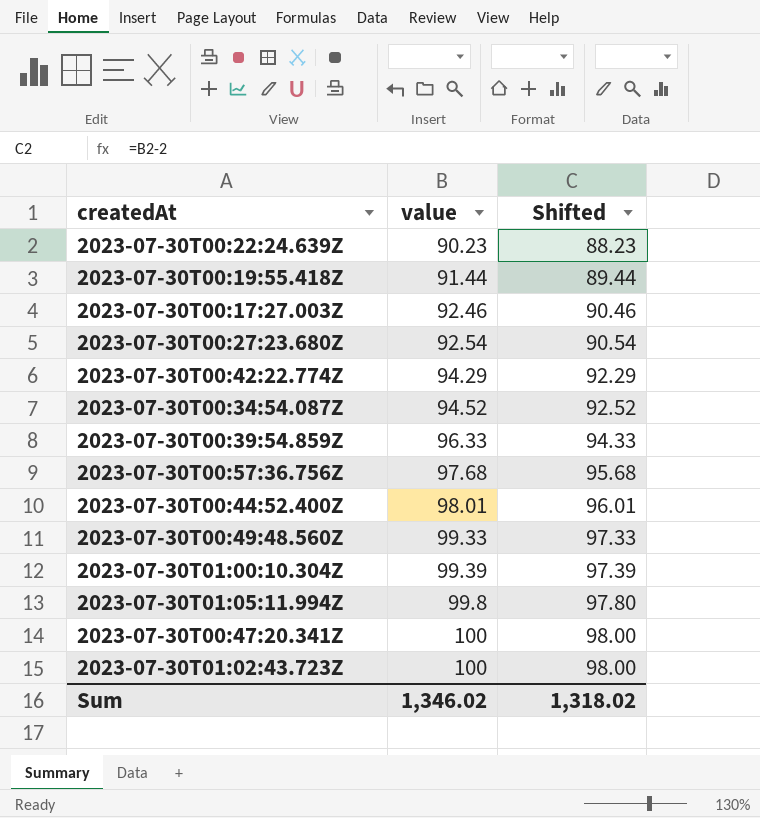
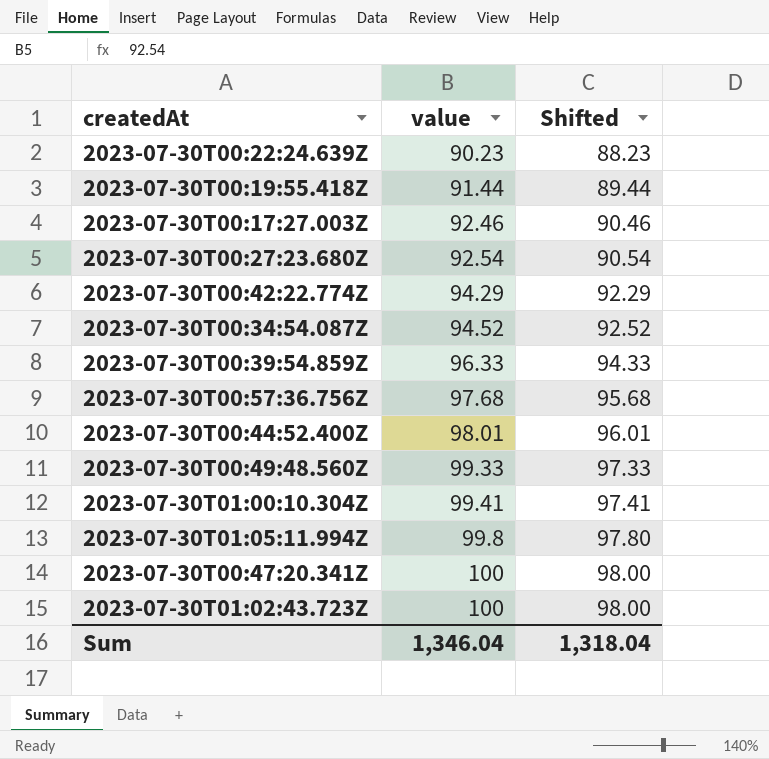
2023-07-30T01:00:10.304Z | value: 99.39 -> 99.41
2023-07-30T01:00:10.304Z | Shifted: 97.39 -> 97.41
Sum | value: 1,346.02 -> 1,346.04
Sum | Shifted: 1,318.02 -> 1,318.04

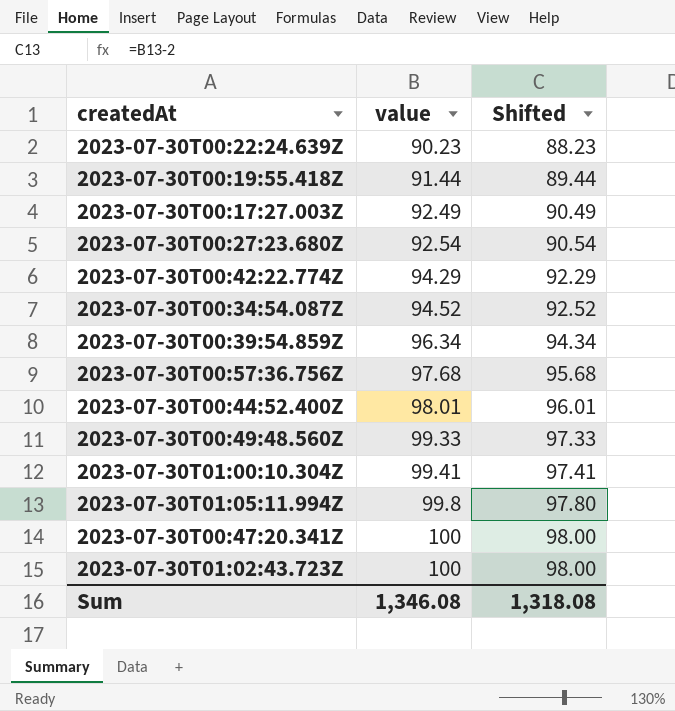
2023-07-30T00:17:27.003Z | value: 92.46 -> 92.49
2023-07-30T00:17:27.003Z | Shifted: 90.46 -> 90.49
2023-07-30T00:39:54.859Z | value: 96.33 -> 96.34
2023-07-30T00:39:54.859Z | Shifted: 94.33 -> 94.34
Sum | value: 1,346.04 -> 1,346.08
Sum | Shifted: 1,318.04 -> 1,318.08

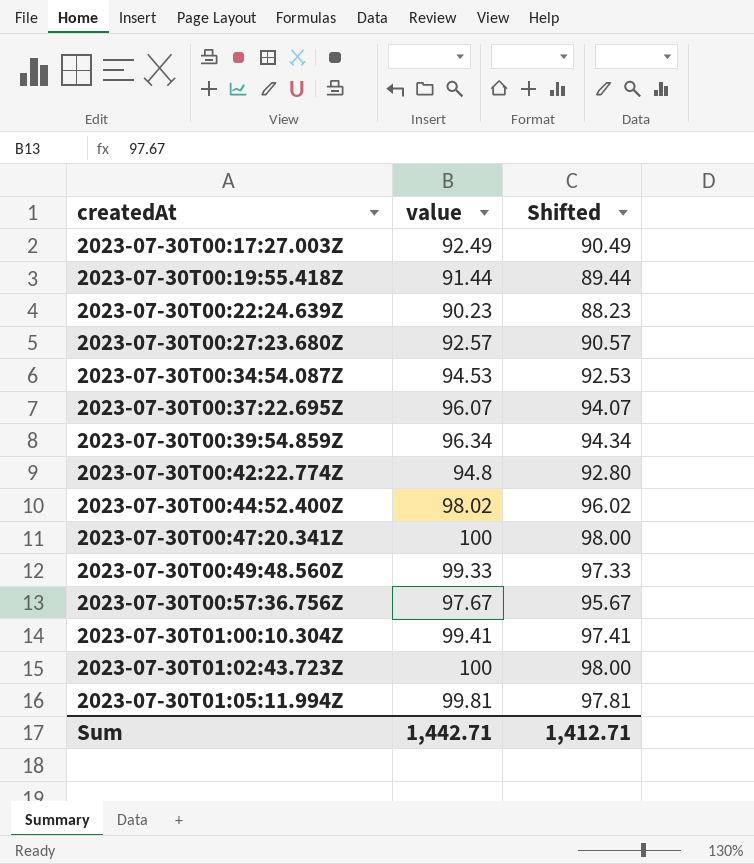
row order: value ascending -> createdAt ascending
2023-07-30T00:27:23.680Z | value: 92.54 -> 92.57
2023-07-30T00:27:23.680Z | Shifted: 90.54 -> 90.57
2023-07-30T00:34:54.087Z | value: 94.52 -> 94.53
2023-07-30T00:34:54.087Z | Shifted: 92.52 -> 92.53
row 2023-07-30T00:37:22.695Z: none -> 96.07 | 94.07
2023-07-30T00:42:22.774Z | value: 94.29 -> 94.8
2023-07-30T00:42:22.774Z | Shifted: 92.29 -> 92.80
2023-07-30T00:44:52.400Z | value: 98.01 -> 98.02
2023-07-30T00:44:52.400Z | Shifted: 96.01 -> 96.02
2023-07-30T00:57:36.756Z | value: 97.68 -> 97.67
2023-07-30T00:57:36.756Z | Shifted: 95.68 -> 95.67
2023-07-30T01:05:11.994Z | value: 99.8 -> 99.81
2023-07-30T01:05:11.994Z | Shifted: 97.80 -> 97.81
Sum | value: 1,346.08 -> 1,442.71
Sum | Shifted: 1,318.08 -> 1,412.71

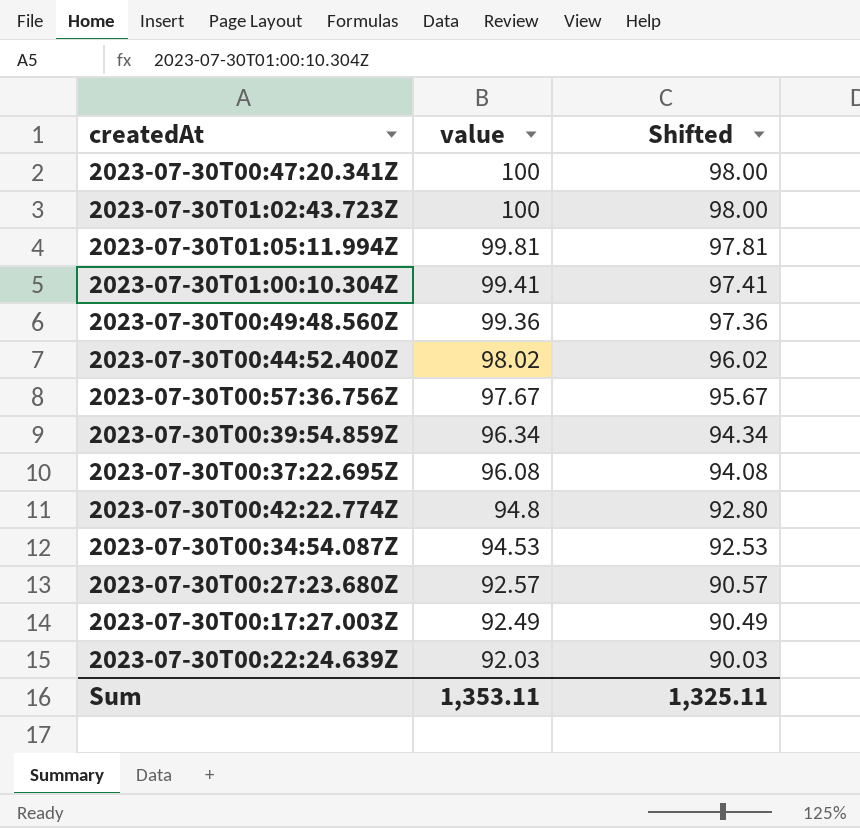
row order: createdAt ascending -> value descending
row 2023-07-30T00:19:55.418Z: 91.44 | 89.44 -> none
2023-07-30T00:49:48.560Z | value: 99.33 -> 99.36
2023-07-30T00:49:48.560Z | Shifted: 97.33 -> 97.36
2023-07-30T00:37:22.695Z | value: 96.07 -> 96.08
2023-07-30T00:37:22.695Z | Shifted: 94.07 -> 94.08
2023-07-30T00:22:24.639Z | value: 90.23 -> 92.03
2023-07-30T00:22:24.639Z | Shifted: 88.23 -> 90.03
Sum | value: 1,442.71 -> 1,353.11
Sum | Shifted: 1,412.71 -> 1,325.11

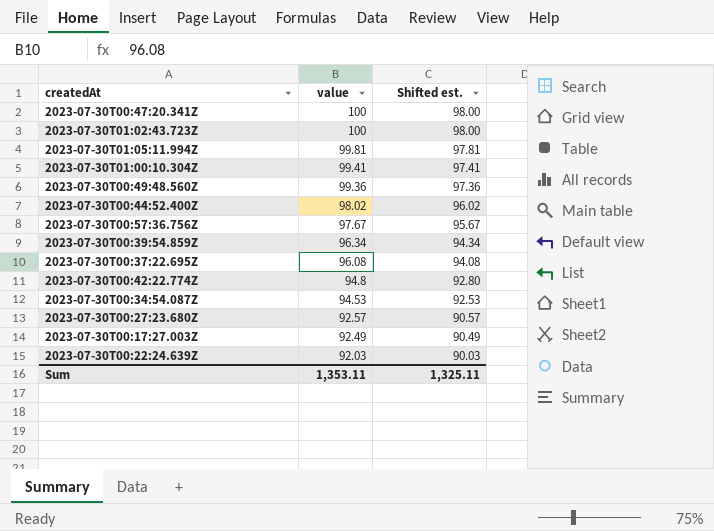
column name: Shifted -> Shifted est.

